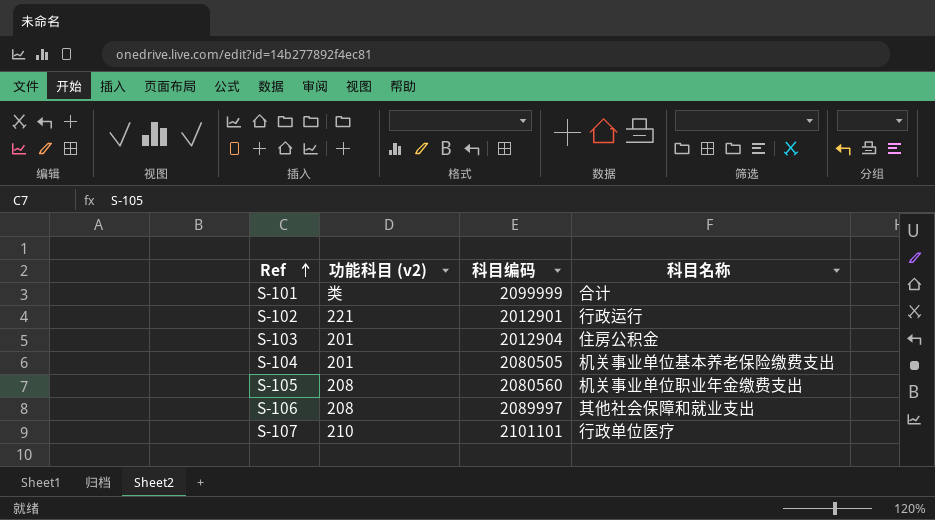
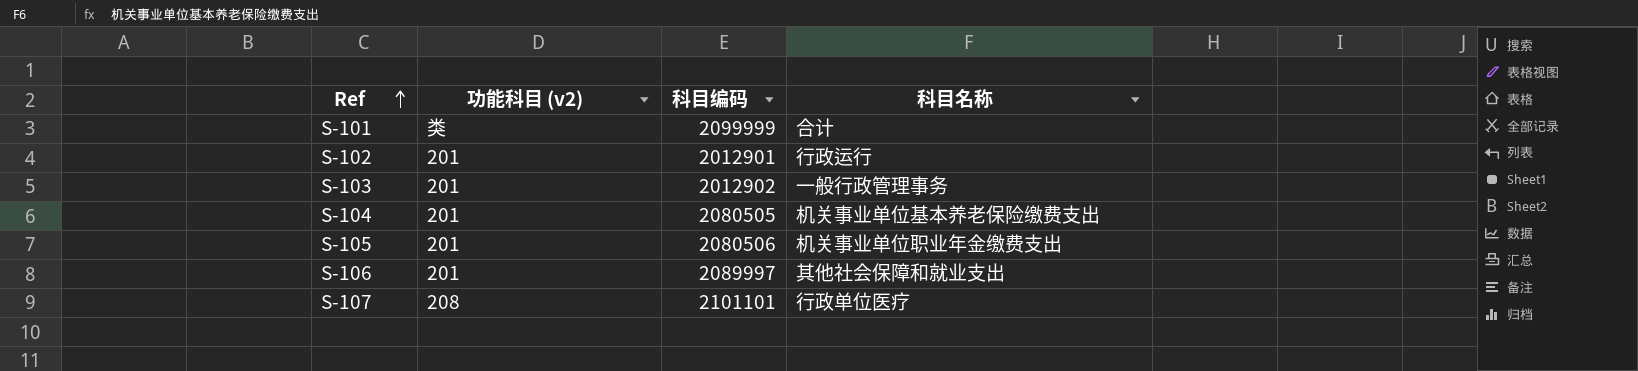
S-102 | 功能科目 (v2): 221 -> 201
S-103 | 科目编码: 2012904 -> 2012902
S-103 | 科目名称: 住房公积金 -> 一般行政管理事务
S-105 | 功能科目 (v2): 208 -> 201
S-105 | 科目编码: 2080560 -> 2080506
S-106 | 功能科目 (v2): 208 -> 201
S-107 | 功能科目 (v2): 210 -> 208

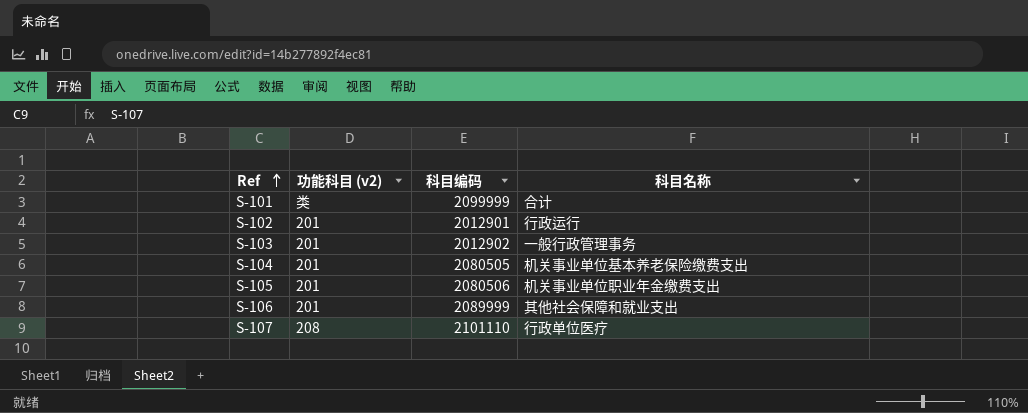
S-106 | 科目编码: 2089997 -> 2089999
S-107 | 科目编码: 2101101 -> 2101110

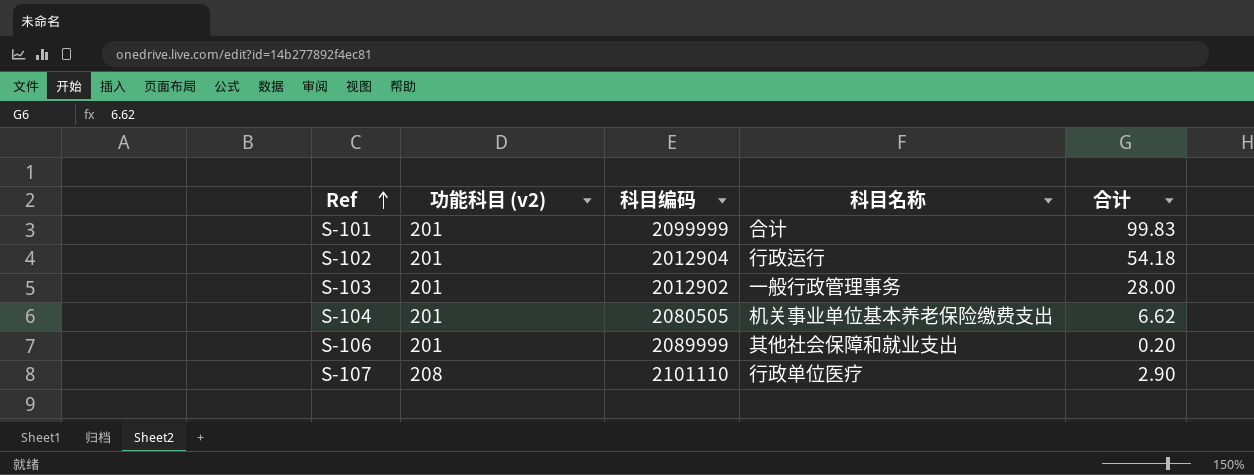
column 合计 | position: none -> 5
row S-105: 201 | 2080506 | 机关事业单位职业年金缴费支出 -> none
S-101 | 功能科目 (v2): 类 -> 201
S-102 | 科目编码: 2012901 -> 2012904

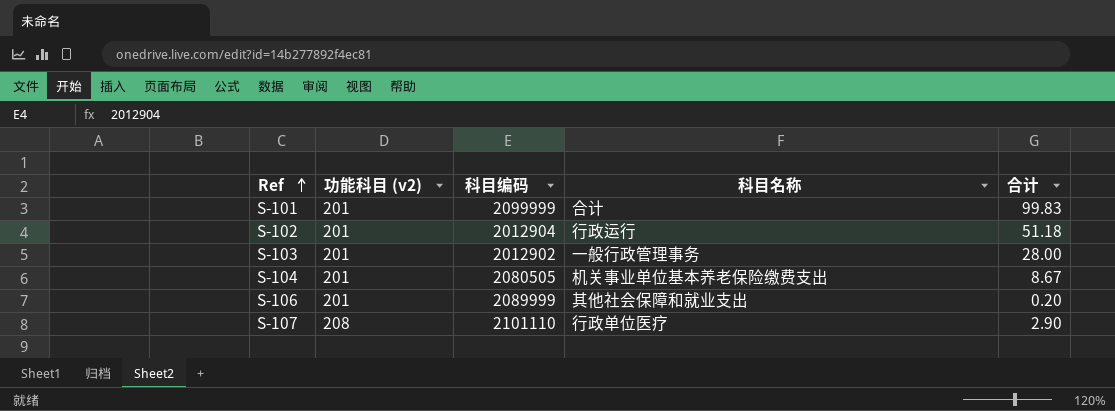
S-102 | 合计: 54.18 -> 51.18
S-104 | 合计: 6.62 -> 8.67

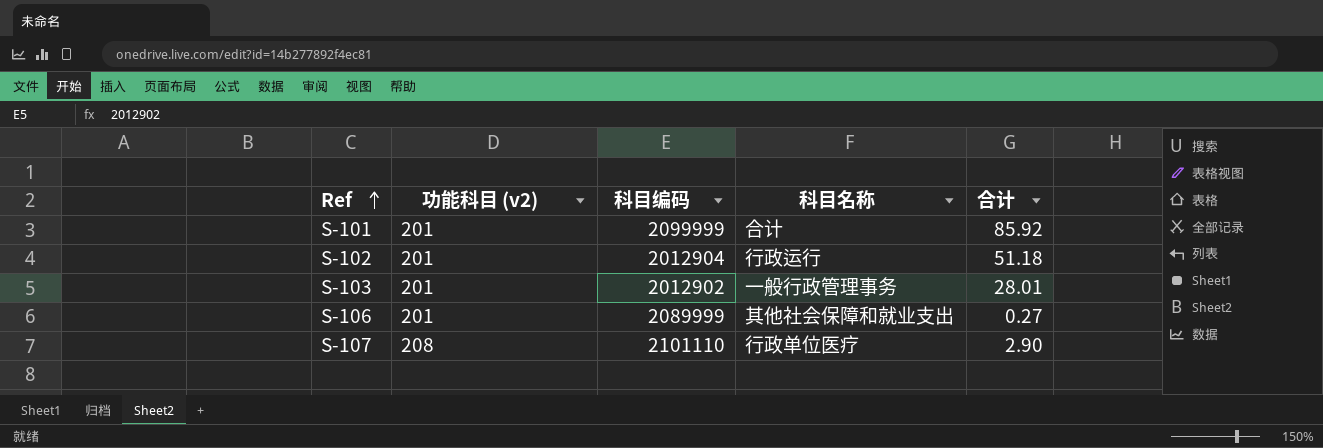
row S-104: 201 | 2080505 | 机关事业单位基本养老保险缴费支出 | 8.67 -> none
S-101 | 合计: 99.83 -> 85.92
S-103 | 合计: 28.00 -> 28.01
S-106 | 合计: 0.20 -> 0.27

